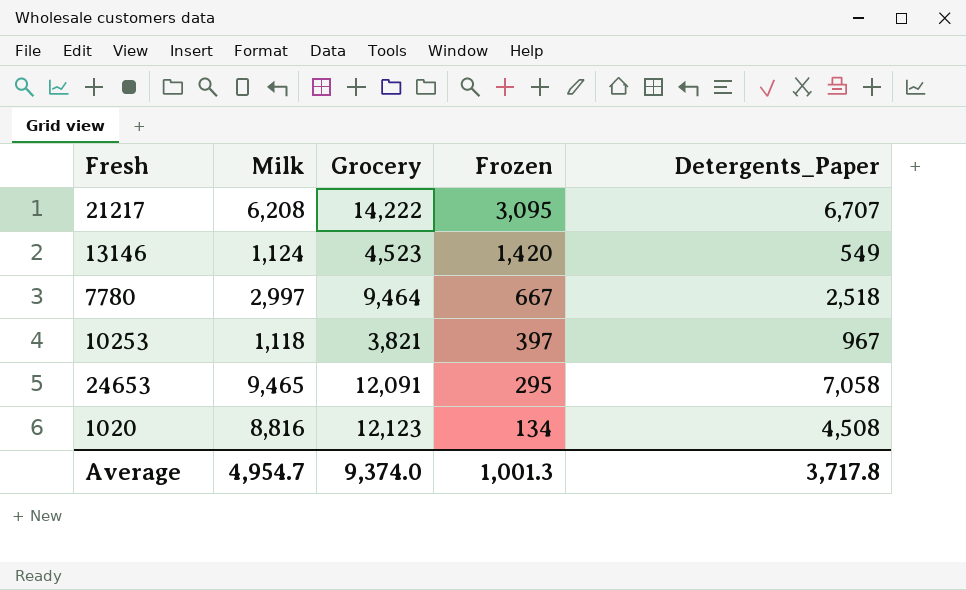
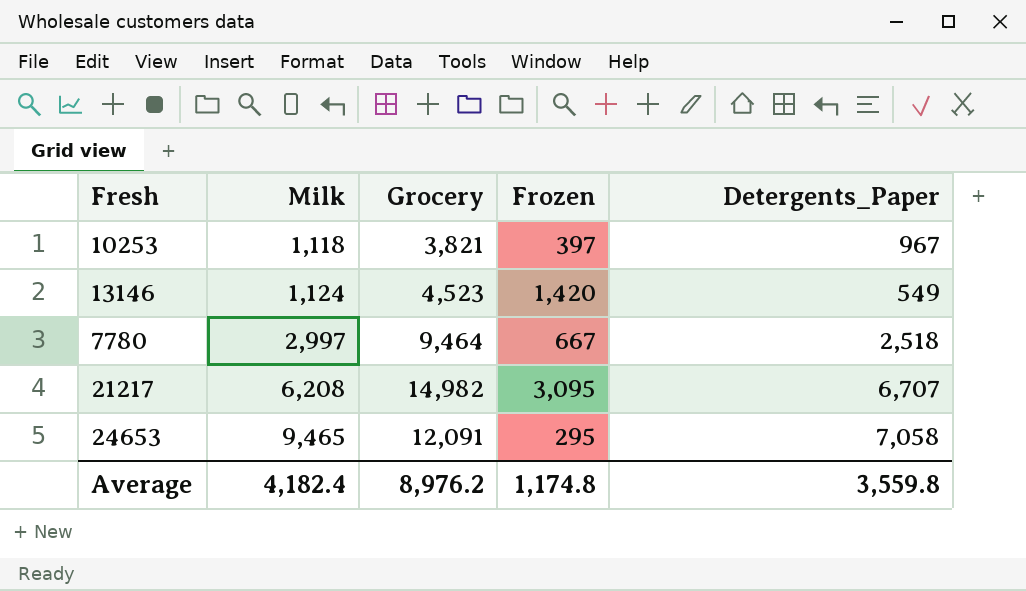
row order: Frozen descending -> Milk ascending
row 1020: 8,816 | 12,123 | 134 | 4,508 -> none
21217 | Grocery: 14,222 -> 14,982
Average | Milk: 4,954.7 -> 4,182.4
Average | Grocery: 9,374.0 -> 8,976.2
Average | Frozen: 1,001.3 -> 1,174.8
Average | Detergents_Paper: 3,717.8 -> 3,559.8

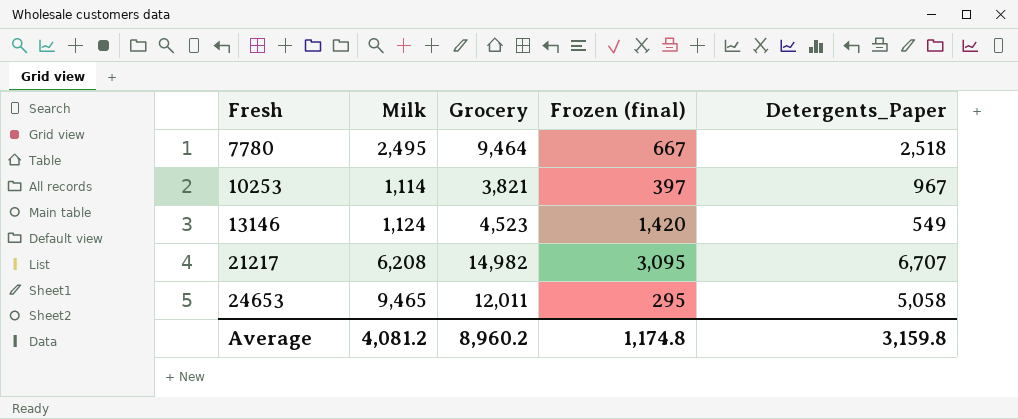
row order: Milk ascending -> Fresh ascending
column name: Frozen -> Frozen (final)
7780 | Milk: 2,997 -> 2,495
10253 | Milk: 1,118 -> 1,114
24653 | Grocery: 12,091 -> 12,011
24653 | Detergents_Paper: 7,058 -> 5,058
Average | Milk: 4,182.4 -> 4,081.2
Average | Grocery: 8,976.2 -> 8,960.2
Average | Detergents_Paper: 3,559.8 -> 3,159.8

